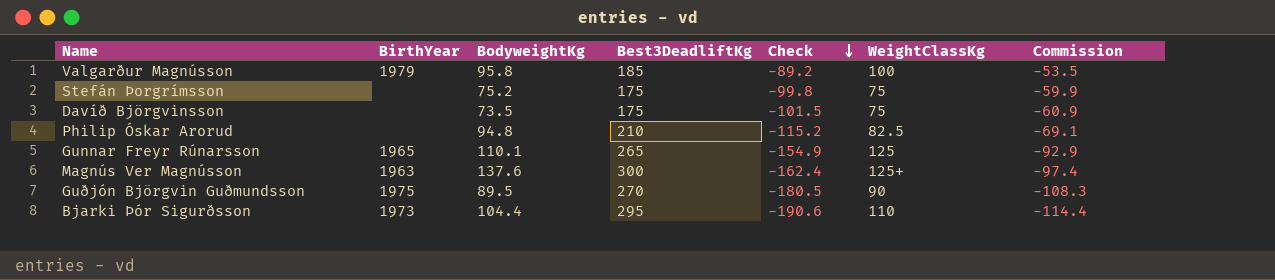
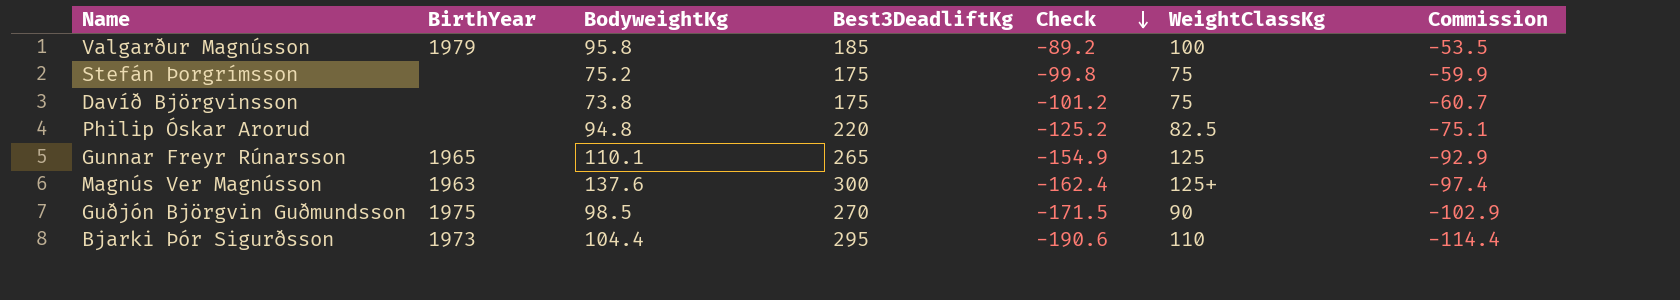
Davíð Björgvinsson | BodyweightKg: 73.5 -> 73.8
Davíð Björgvinsson | Check: -101.5 -> -101.2
Davíð Björgvinsson | Commission: -60.9 -> -60.7
Philip Óskar Arorud | Best3DeadliftKg: 210 -> 220
Philip Óskar Arorud | Check: -115.2 -> -125.2
Philip Óskar Arorud | Commission: -69.1 -> -75.1
Guðjón Björgvin Guðmundsson | BodyweightKg: 89.5 -> 98.5
Guðjón Björgvin Guðmundsson | Check: -180.5 -> -171.5
Guðjón Björgvin Guðmundsson | Commission: -108.3 -> -102.9

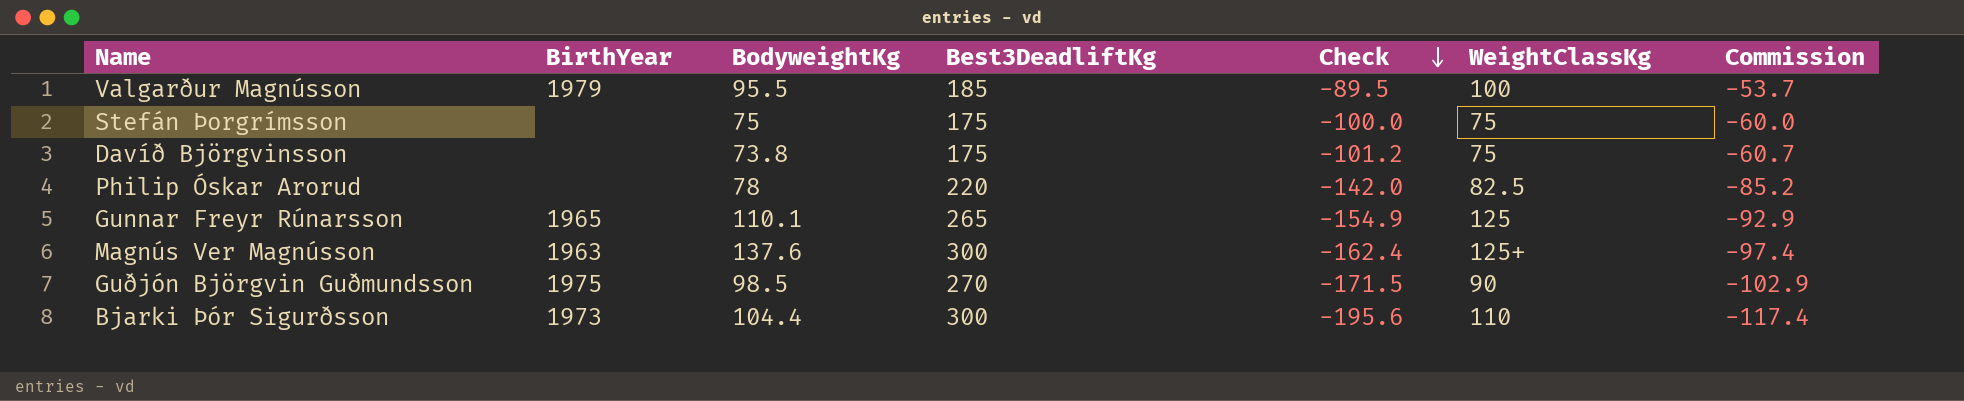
Valgarður Magnússon | BodyweightKg: 95.8 -> 95.5
Valgarður Magnússon | Check: -89.2 -> -89.5
Valgarður Magnússon | Commission: -53.5 -> -53.7
Stefán Þorgrímsson | BodyweightKg: 75.2 -> 75
Stefán Þorgrímsson | Check: -99.8 -> -100.0
Stefán Þorgrímsson | Commission: -59.9 -> -60.0
Philip Óskar Arorud | BodyweightKg: 94.8 -> 78
Philip Óskar Arorud | Check: -125.2 -> -142.0
Philip Óskar Arorud | Commission: -75.1 -> -85.2
Bjarki Þór Sigurðsson | Best3DeadliftKg: 295 -> 300
Bjarki Þór Sigurðsson | Check: -190.6 -> -195.6
Bjarki Þór Sigurðsson | Commission: -114.4 -> -117.4

